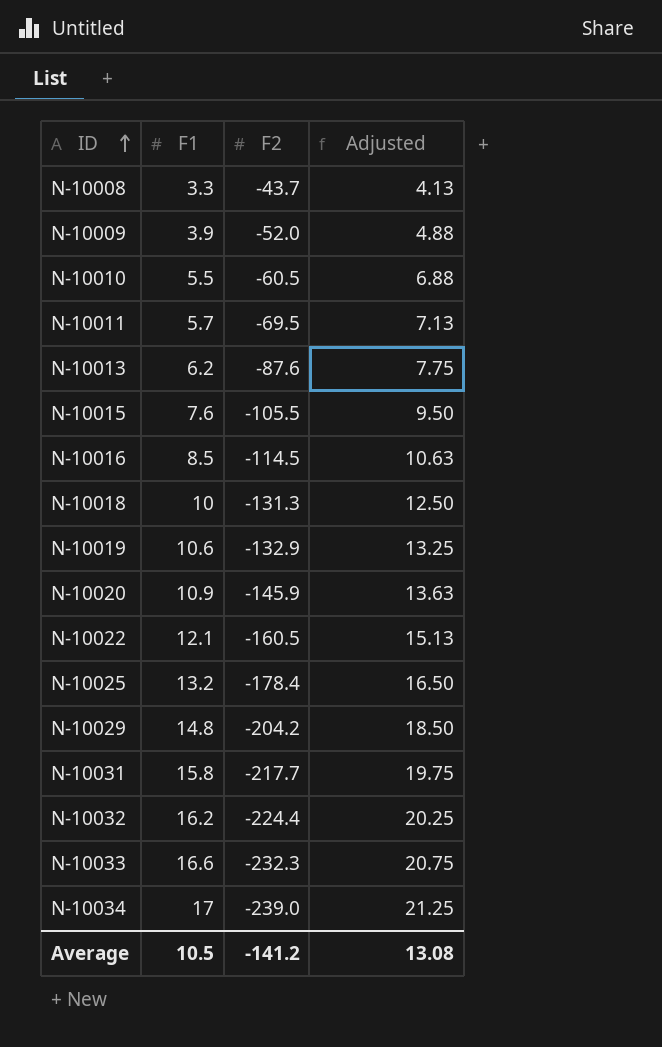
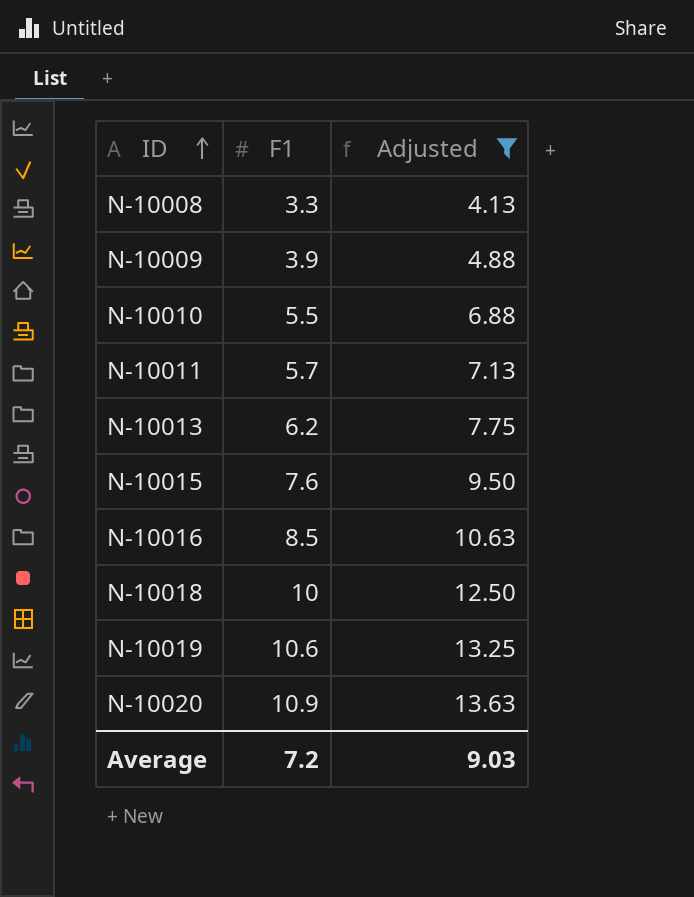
filter: none -> Adjusted <= 13.63
column F2 | position: 3 -> none
Average | F1: 10.5 -> 7.2
Average | Adjusted: 13.08 -> 9.03

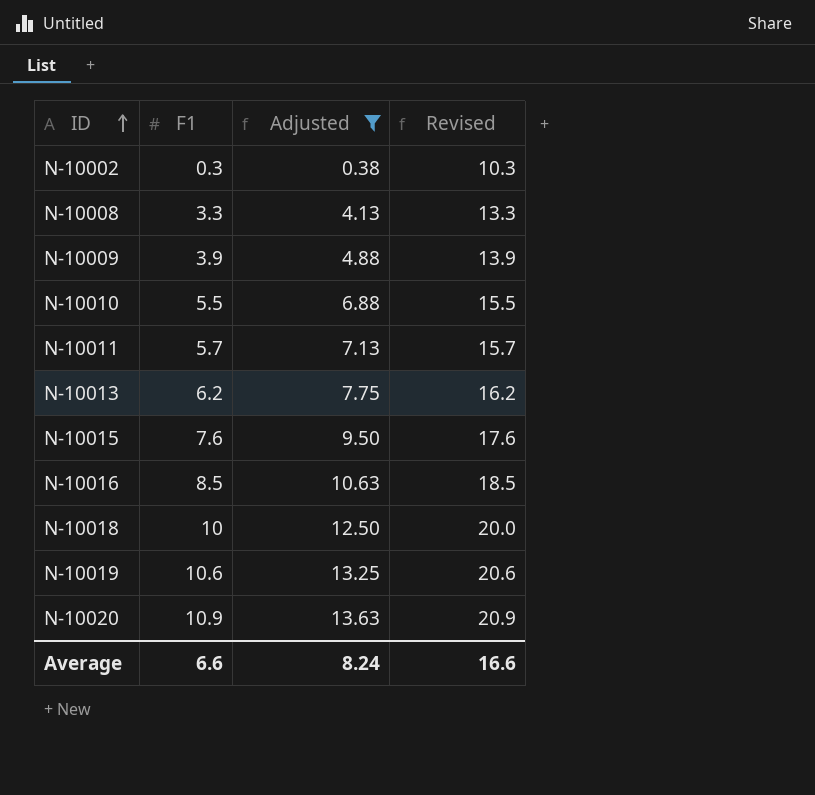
column Revised | formula: none -> [F1] + 10
row N-10002: none -> 0.3 | 0.38 | 10.3
Average | F1: 7.2 -> 6.6
Average | Adjusted: 9.03 -> 8.24

